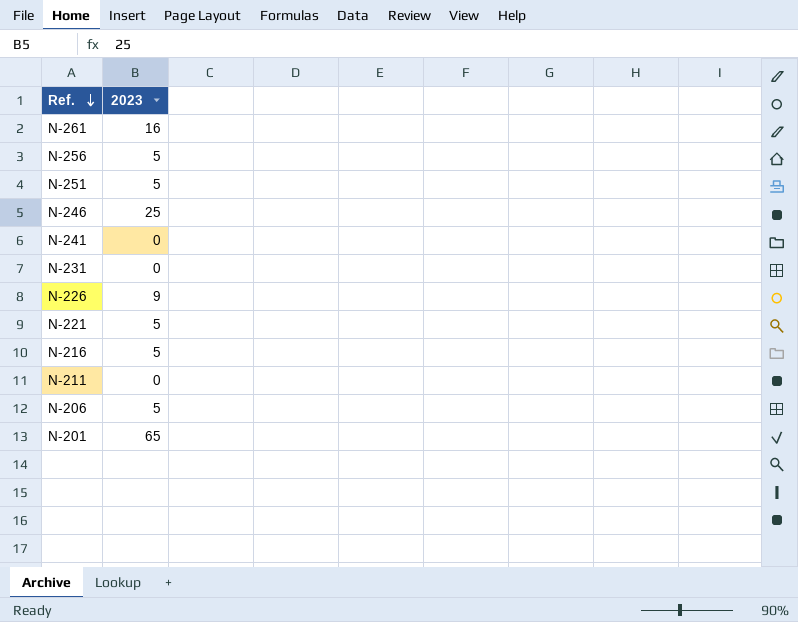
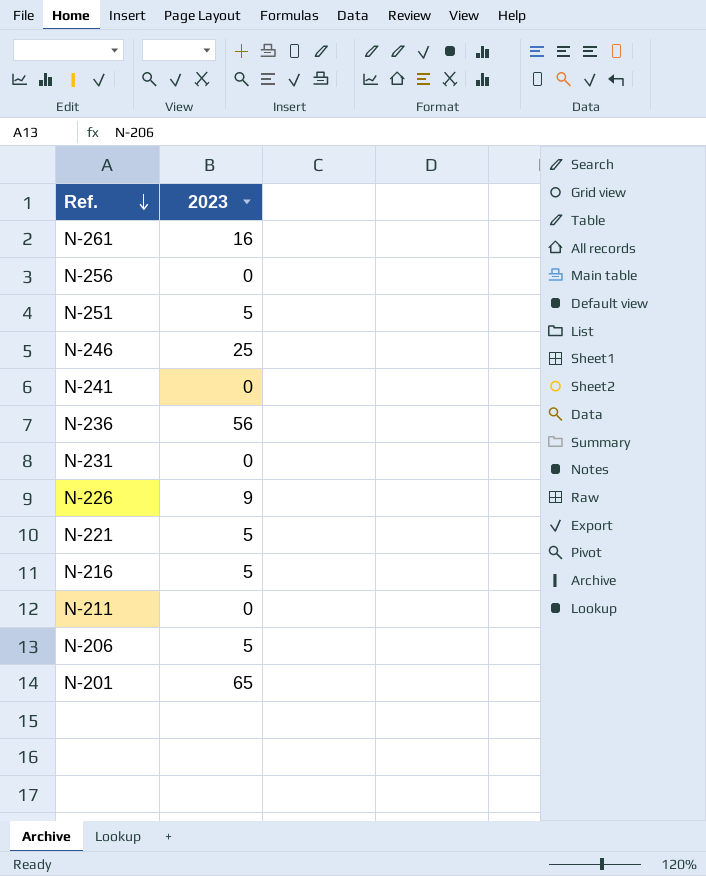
N-256 | 2023: 5 -> 0
row N-236: none -> 56

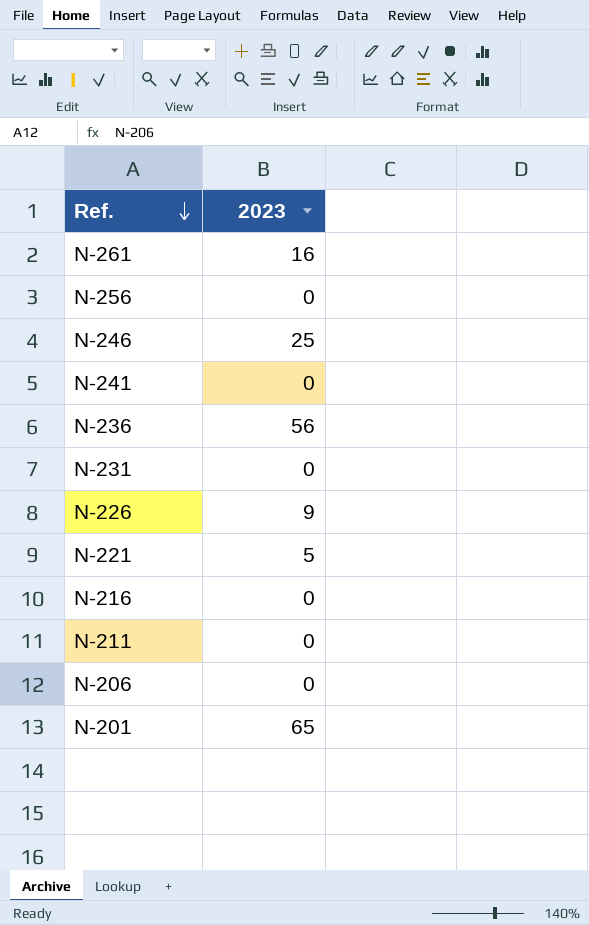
row N-251: 5 -> none
N-216 | 2023: 5 -> 0
N-206 | 2023: 5 -> 0

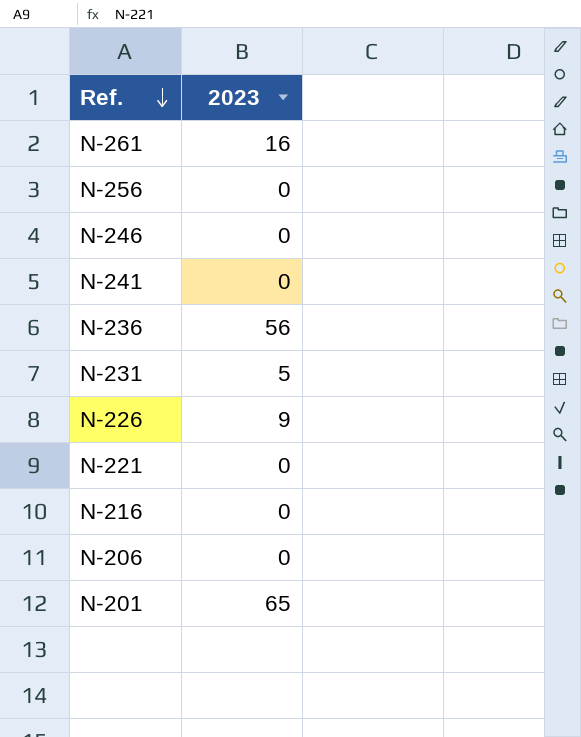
row N-211: 0 -> none
N-246 | 2023: 25 -> 0
N-231 | 2023: 0 -> 5
N-221 | 2023: 5 -> 0

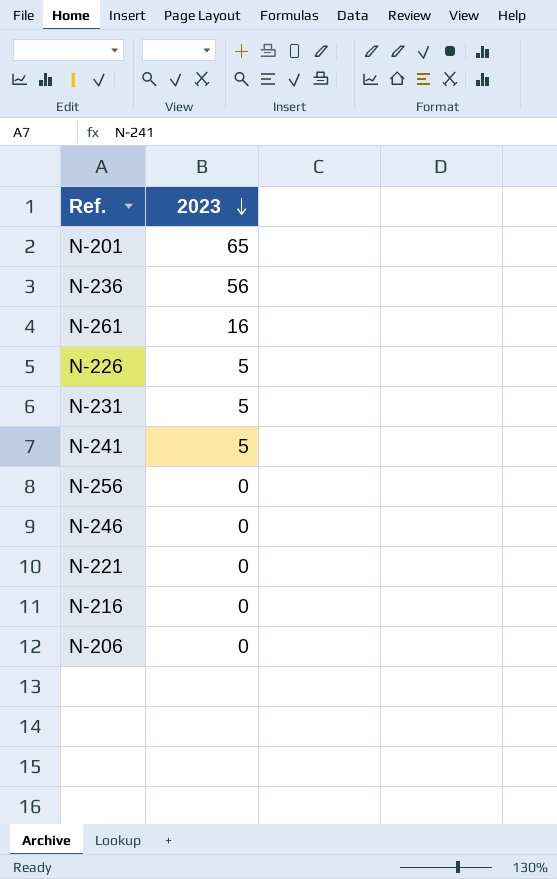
row order: Ref. descending -> 2023 descending
N-226 | 2023: 9 -> 5
N-241 | 2023: 0 -> 5

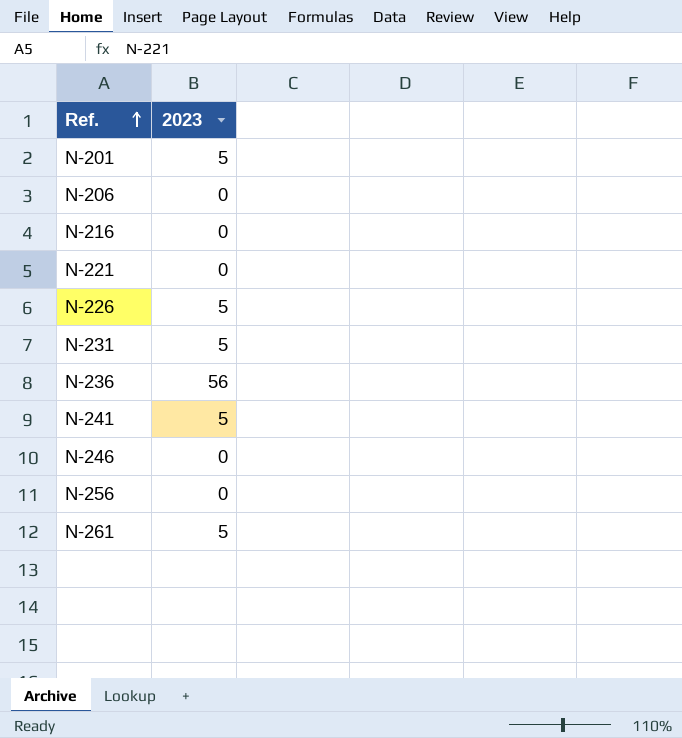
row order: 2023 descending -> Ref. ascending
N-201 | 2023: 65 -> 5
N-261 | 2023: 16 -> 5

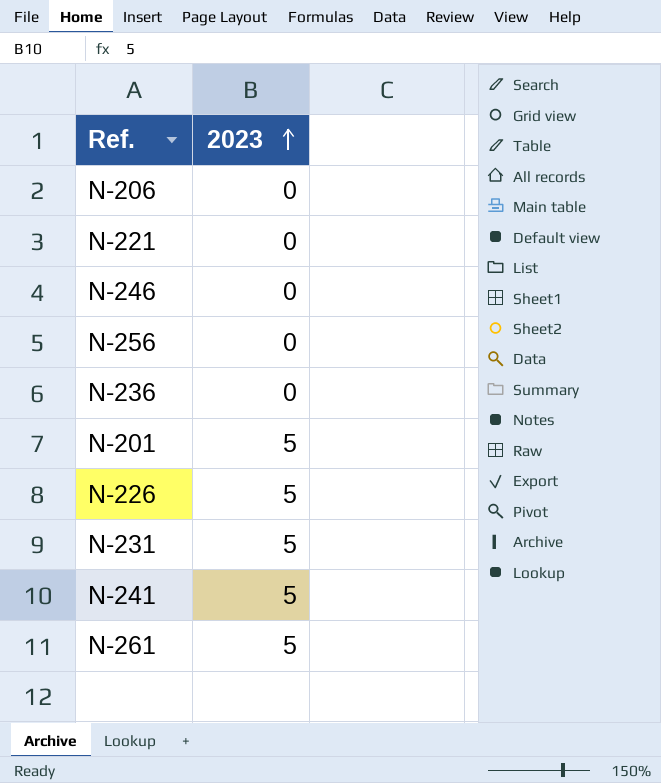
row order: Ref. ascending -> 2023 ascending
row N-216: 0 -> none
N-236 | 2023: 56 -> 0

